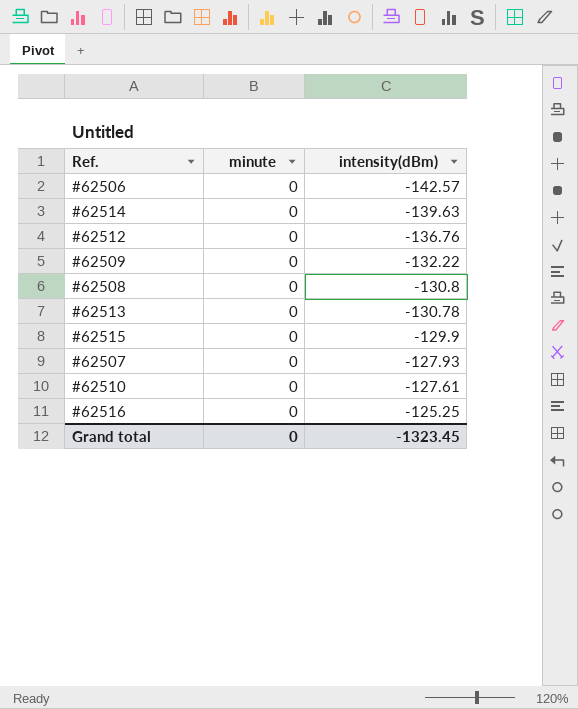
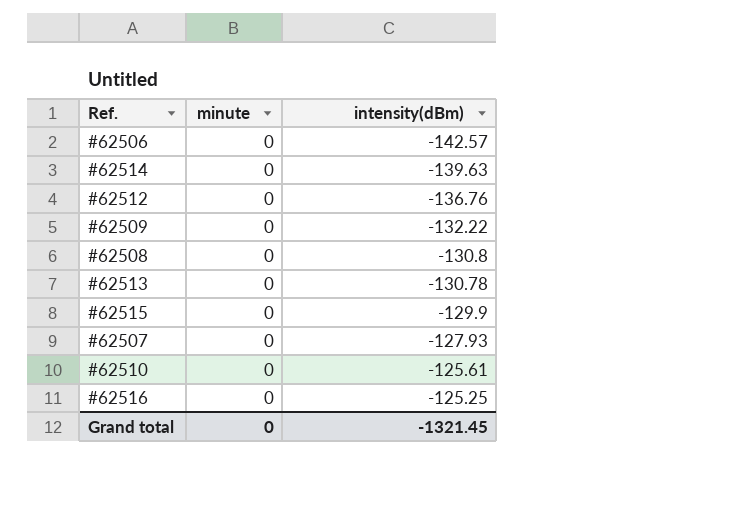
#62510 | intensity(dBm): -127.61 -> -125.61
Grand total | intensity(dBm): -1323.45 -> -1321.45

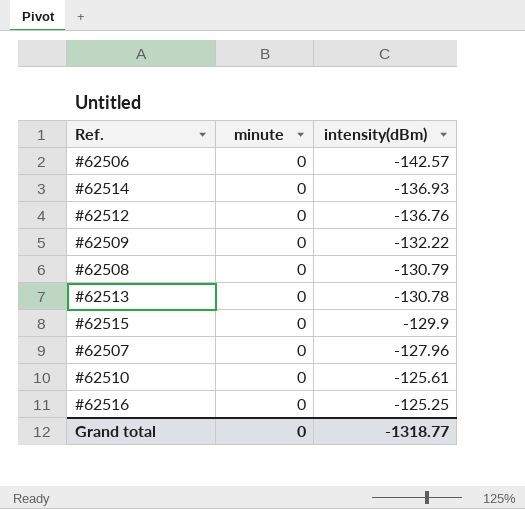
#62514 | intensity(dBm): -139.63 -> -136.93
#62508 | intensity(dBm): -130.8 -> -130.79
#62507 | intensity(dBm): -127.93 -> -127.96
Grand total | intensity(dBm): -1321.45 -> -1318.77

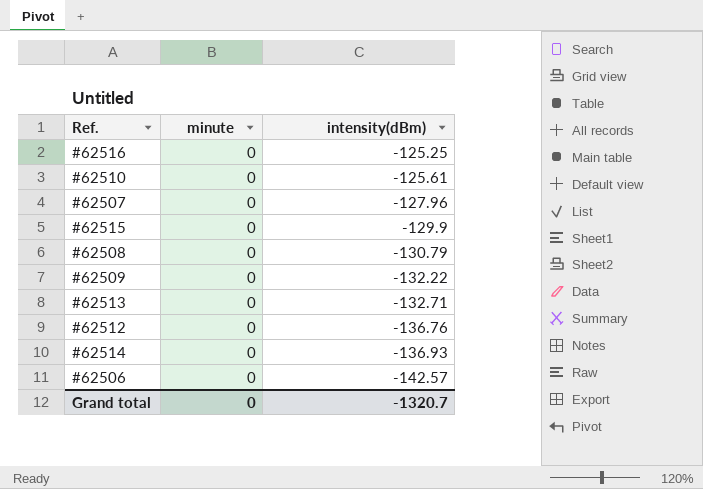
row order: intensity(dBm) ascending -> intensity(dBm) descending
#62513 | intensity(dBm): -130.78 -> -132.71
Grand total | intensity(dBm): -1318.77 -> -1320.7

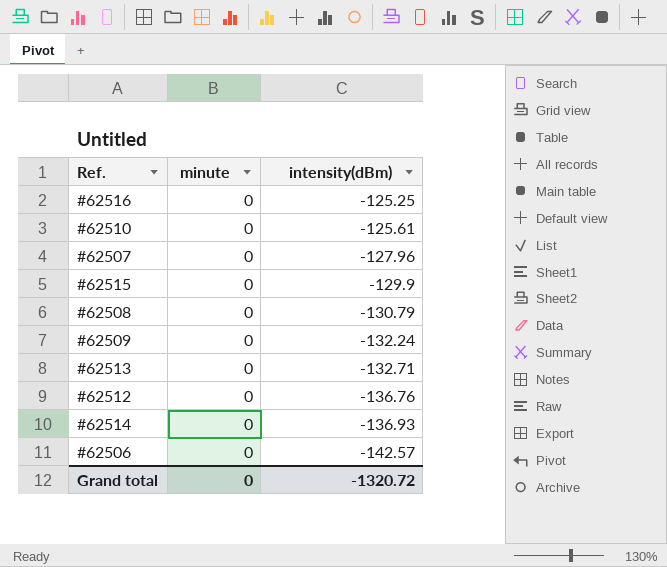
#62509 | intensity(dBm): -132.22 -> -132.24
Grand total | intensity(dBm): -1320.7 -> -1320.72

